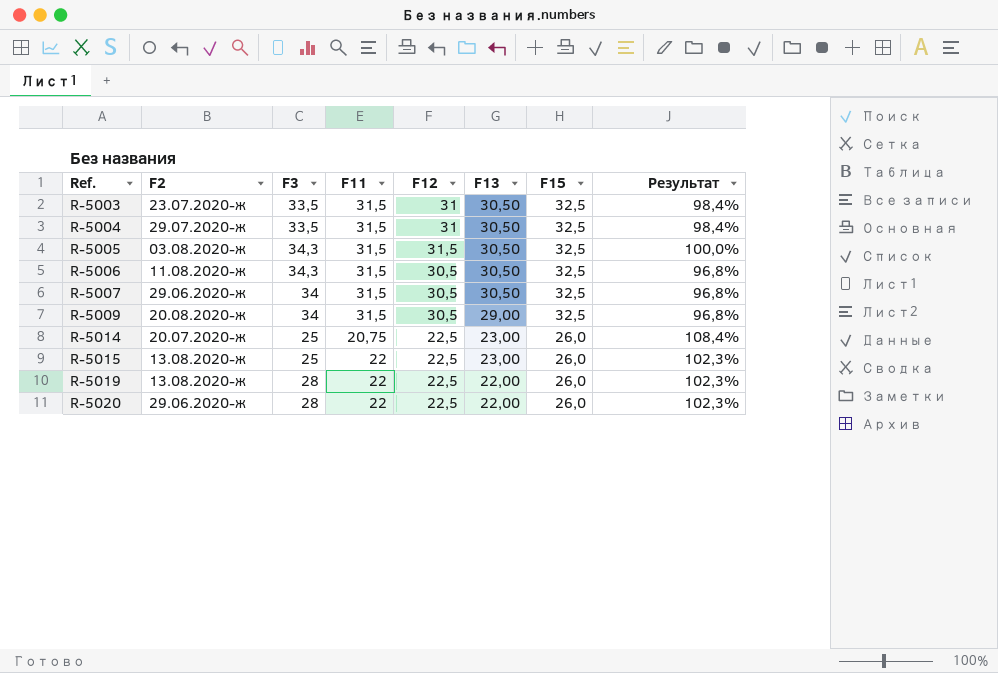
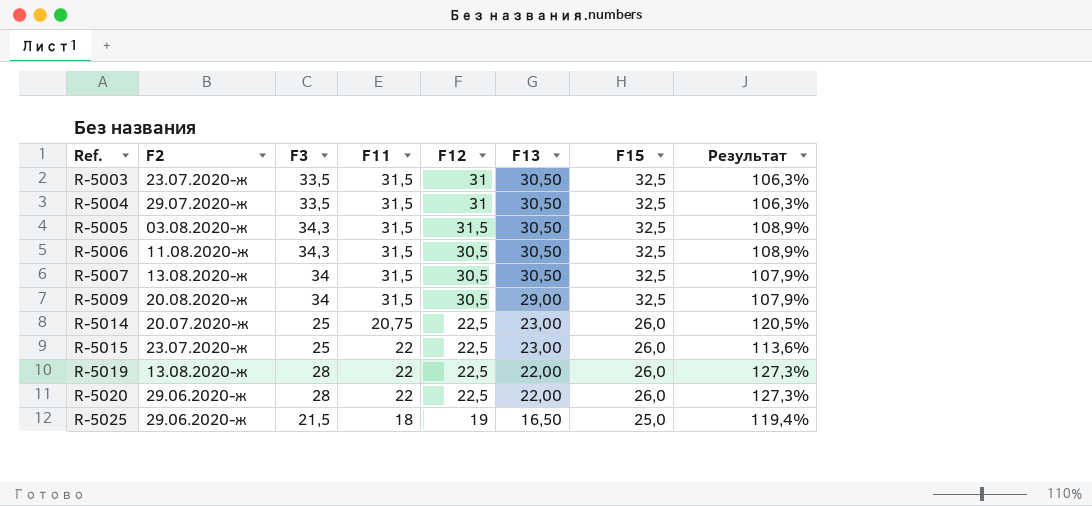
column Результат | formula: [F12] / [F11] -> [F3] / [F11]
R-5007 | F2: 29.06.2020-ж -> 13.08.2020-ж
R-5015 | F2: 13.08.2020-ж -> 23.07.2020-ж
row R-5025: none -> 29.06.2020-ж | 21,5 | 18 | 19 | 16,50 | 25,0 | 119,4%

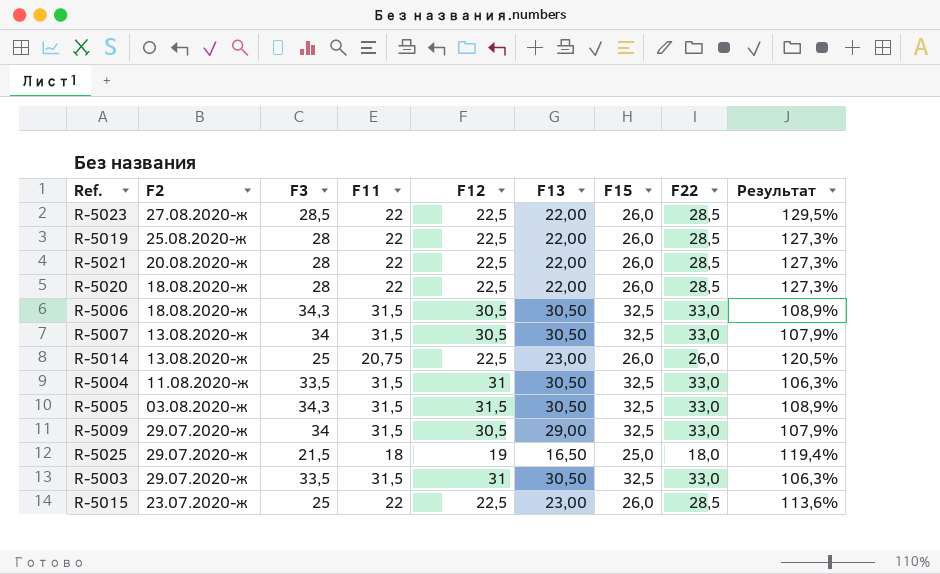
row order: Ref. ascending -> F2 descending
column F22 | position: none -> 8
row R-5023: none -> 27.08.2020-ж | 28,5 | 22 | 22,5 | 22,00 | 26,0 | 28,5 | 129,5%
R-5019 | F2: 13.08.2020-ж -> 25.08.2020-ж
row R-5021: none -> 20.08.2020-ж | 28 | 22 | 22,5 | 22,00 | 26,0 | 28,5 | 127,3%
R-5020 | F2: 29.06.2020-ж -> 18.08.2020-ж
R-5006 | F2: 11.08.2020-ж -> 18.08.2020-ж
R-5014 | F2: 20.07.2020-ж -> 13.08.2020-ж
R-5004 | F2: 29.07.2020-ж -> 11.08.2020-ж
R-5009 | F2: 20.08.2020-ж -> 29.07.2020-ж
R-5025 | F2: 29.06.2020-ж -> 29.07.2020-ж
R-5003 | F2: 23.07.2020-ж -> 29.07.2020-ж

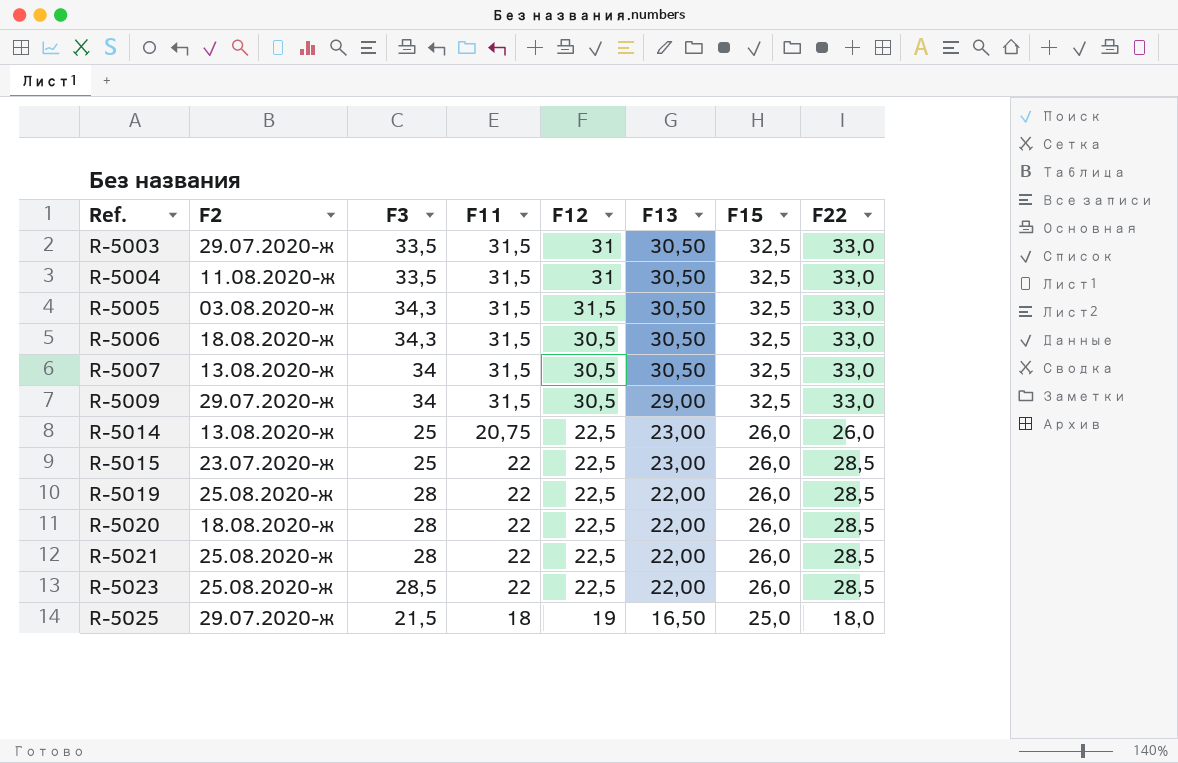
row order: F2 descending -> Ref. ascending
column Результат | formula: [F3] / [F11] -> none
R-5021 | F2: 20.08.2020-ж -> 25.08.2020-ж
R-5023 | F2: 27.08.2020-ж -> 25.08.2020-ж

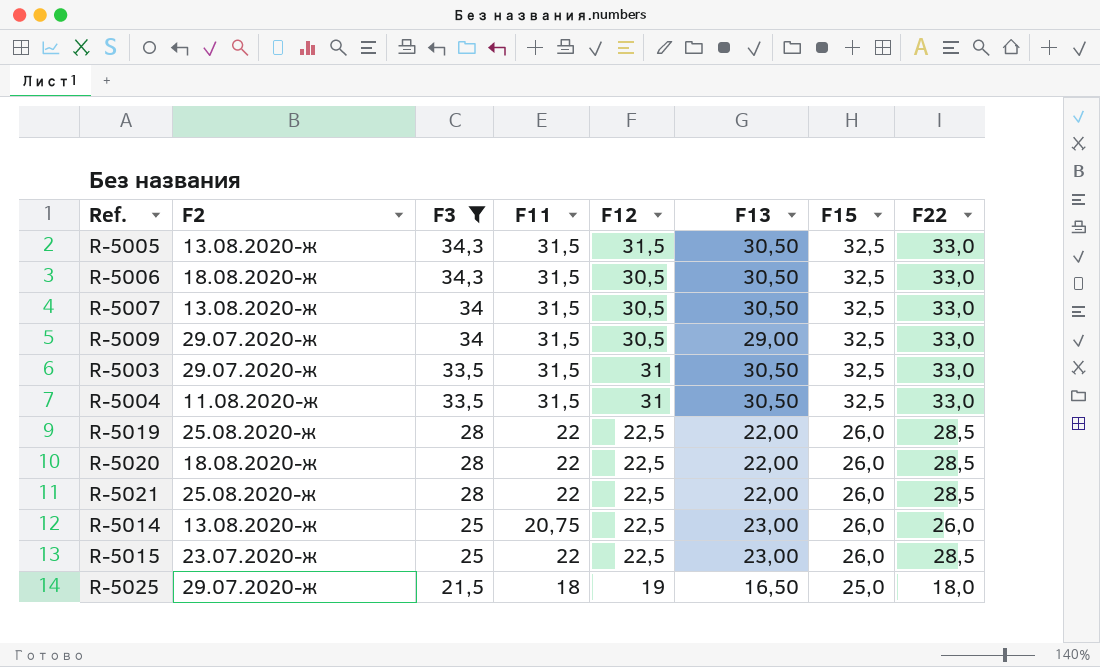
filter: none -> F3 != 28,5
row order: Ref. ascending -> F3 descending
R-5005 | F2: 03.08.2020-ж -> 13.08.2020-ж

